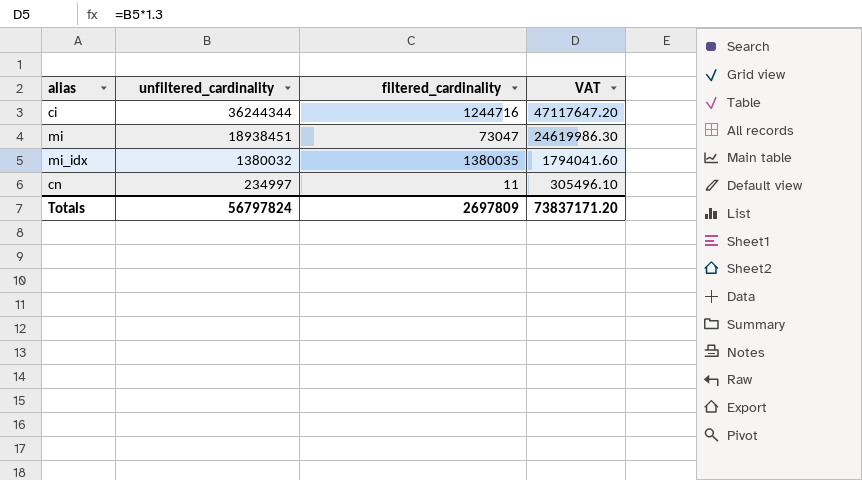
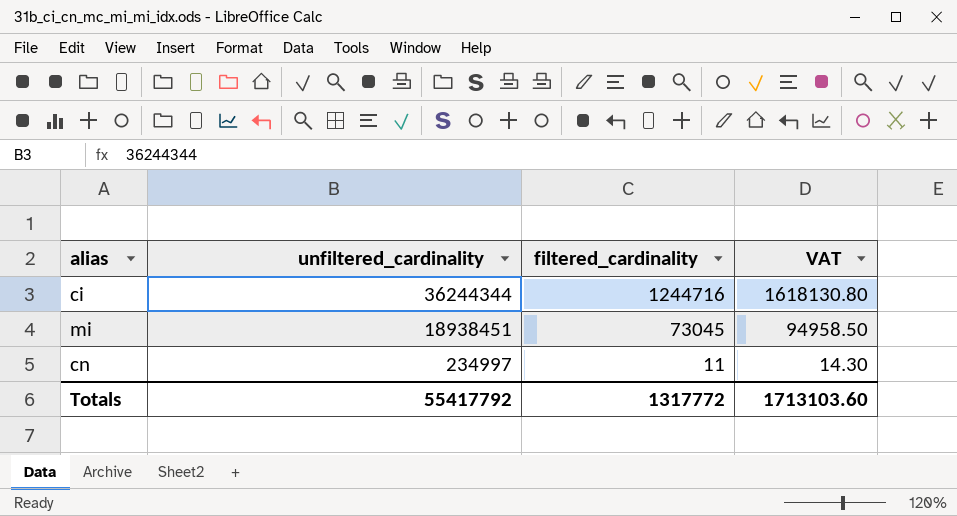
column VAT | formula: [unfiltered_cardinality] * 1.3 -> [filtered_cardinality] * 1.3
row mi_idx: 1380032 | 1380035 | 1794041.60 -> none
mi | filtered_cardinality: 73047 -> 73045
Totals | unfiltered_cardinality: 56797824 -> 55417792
Totals | filtered_cardinality: 2697809 -> 1317772
Totals | VAT: 73837171.20 -> 1713103.60

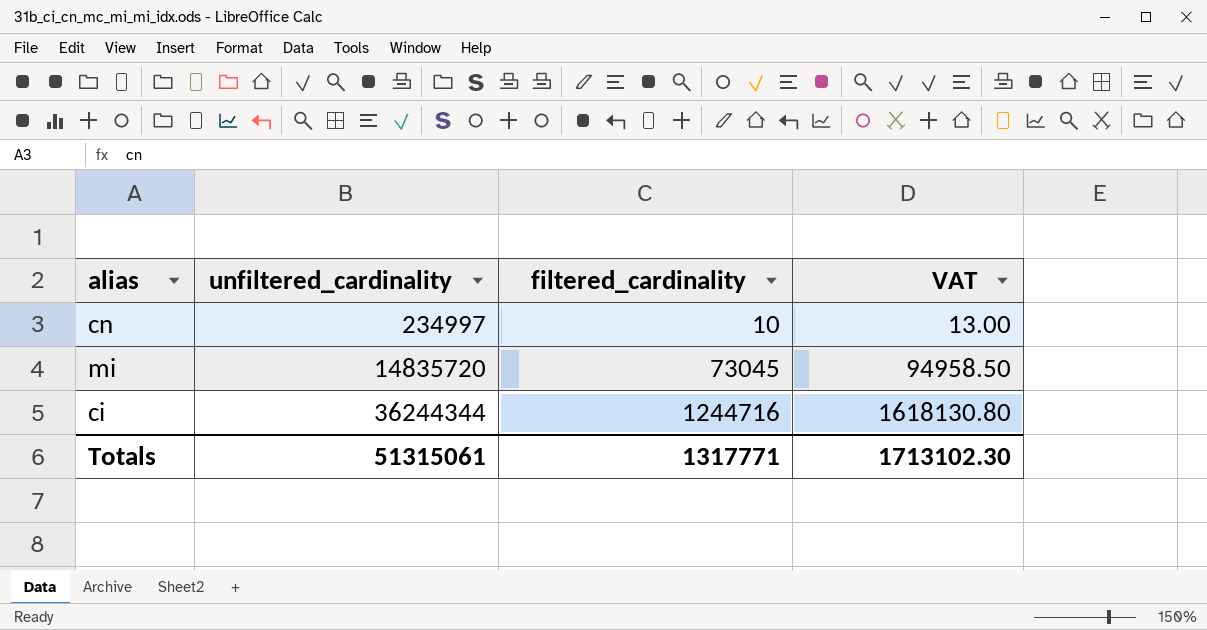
row order: unfiltered_cardinality descending -> unfiltered_cardinality ascending
cn | filtered_cardinality: 11 -> 10
cn | VAT: 14.30 -> 13.00
mi | unfiltered_cardinality: 18938451 -> 14835720
Totals | unfiltered_cardinality: 55417792 -> 51315061
Totals | filtered_cardinality: 1317772 -> 1317771
Totals | VAT: 1713103.60 -> 1713102.30

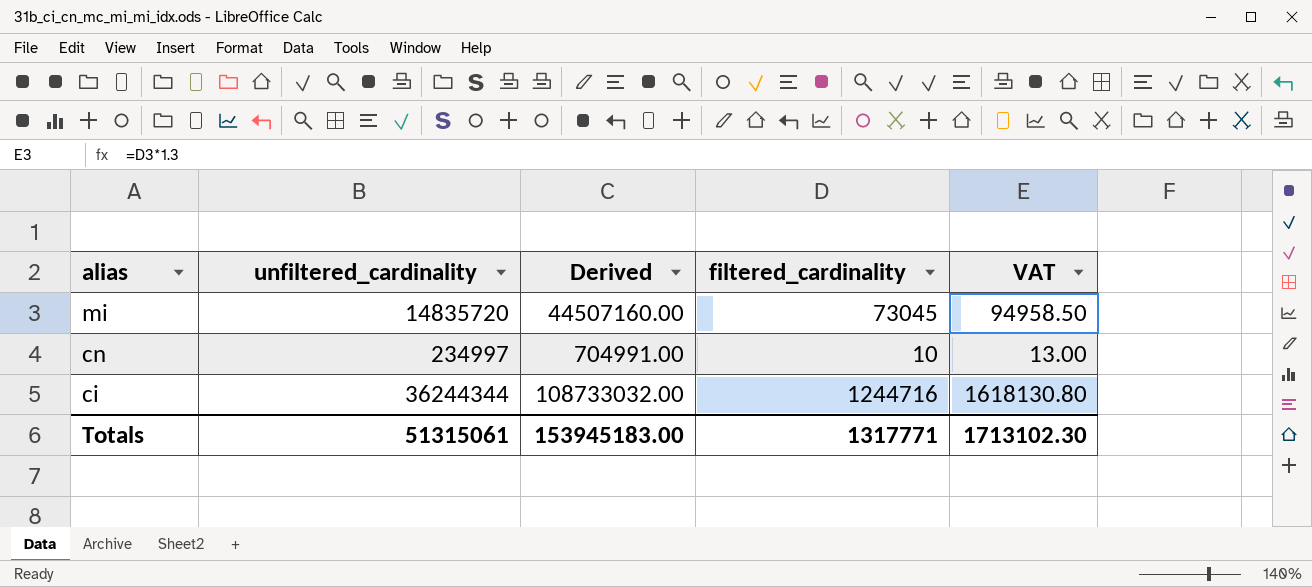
row order: unfiltered_cardinality ascending -> alias descending
column Derived | formula: none -> [unfiltered_cardinality] * 3

